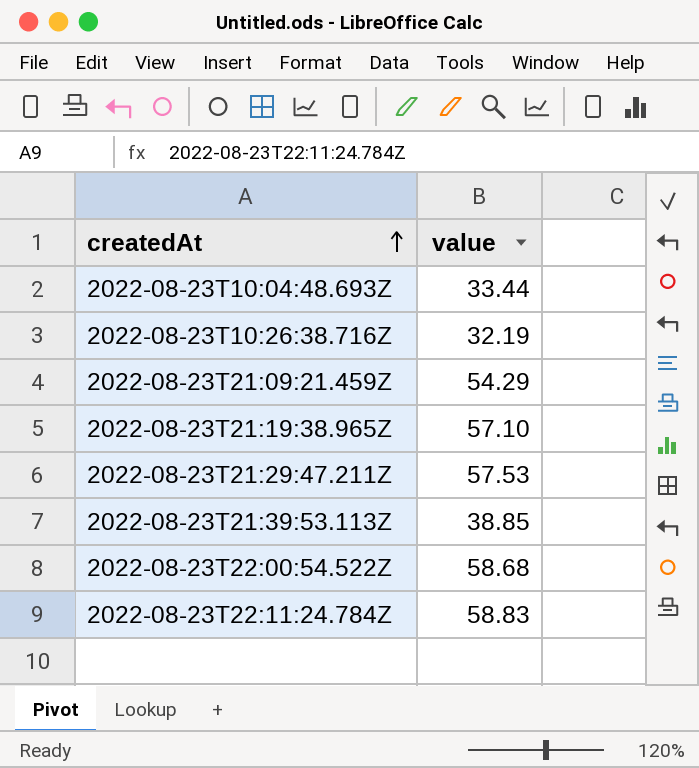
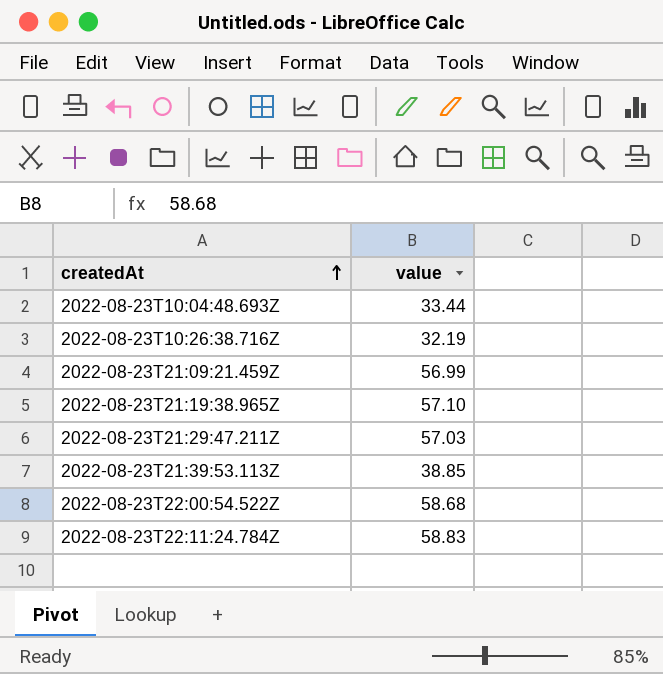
2022-08-23T21:09:21.459Z | value: 54.29 -> 56.99
2022-08-23T21:29:47.211Z | value: 57.53 -> 57.03

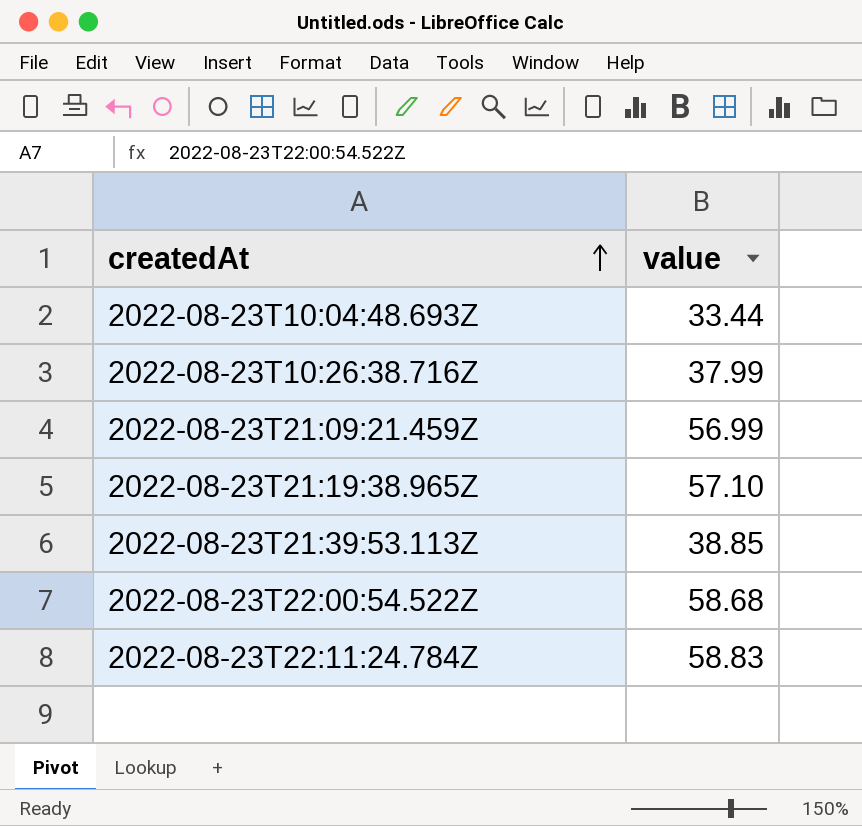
row 2022-08-23T21:29:47.211Z: 57.03 -> none
2022-08-23T10:26:38.716Z | value: 32.19 -> 37.99

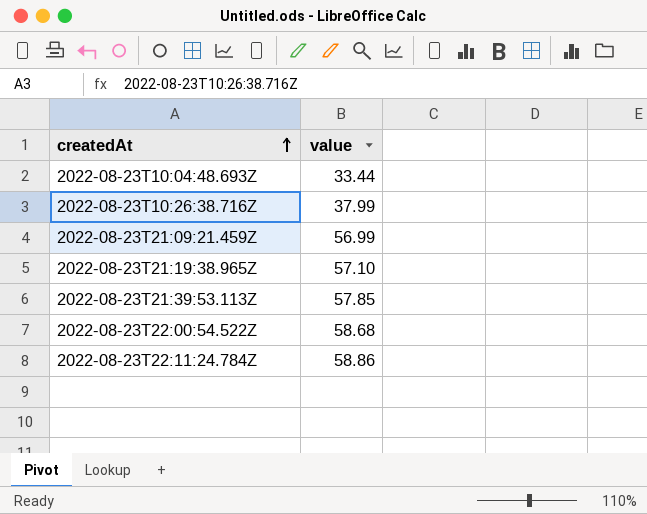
2022-08-23T21:39:53.113Z | value: 38.85 -> 57.85
2022-08-23T22:11:24.784Z | value: 58.83 -> 58.86

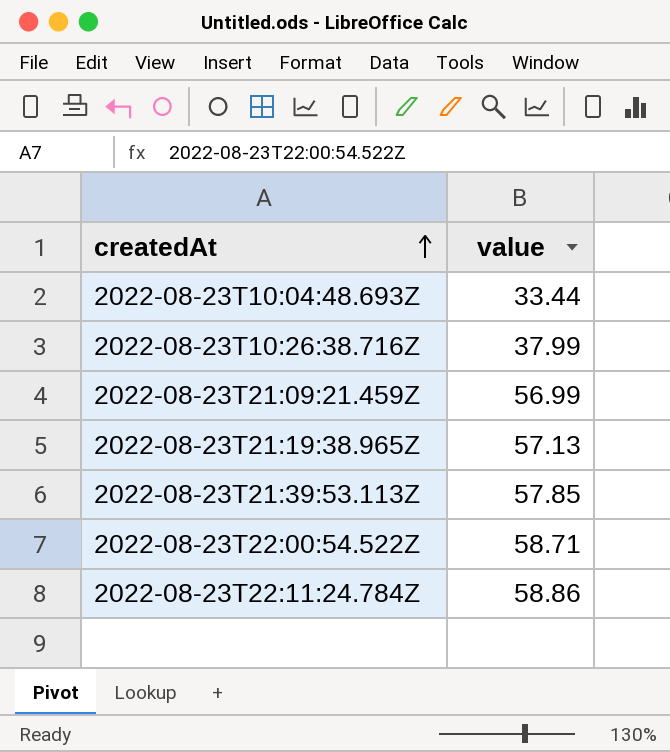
2022-08-23T21:19:38.965Z | value: 57.10 -> 57.13
2022-08-23T22:00:54.522Z | value: 58.68 -> 58.71

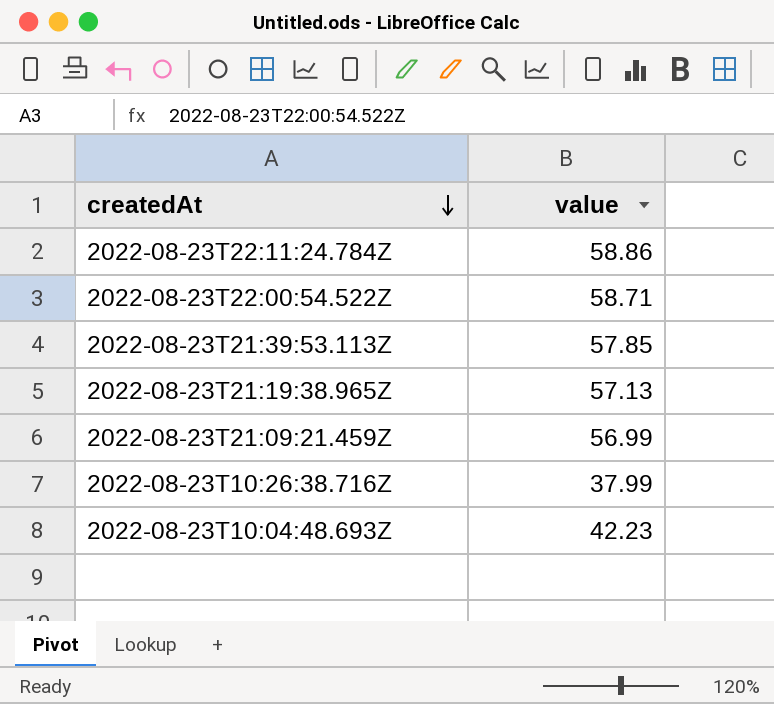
row order: createdAt ascending -> createdAt descending
2022-08-23T10:04:48.693Z | value: 33.44 -> 42.23

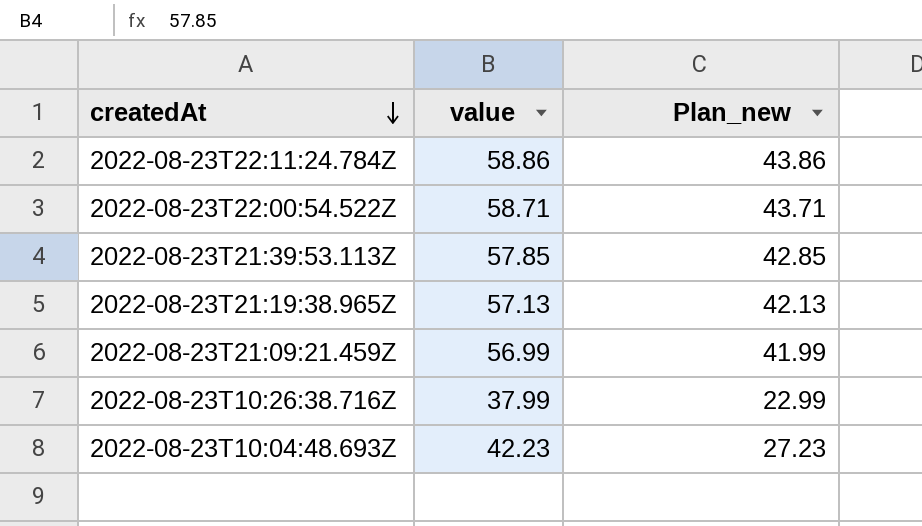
column Plan_new | formula: none -> [value] - 15

